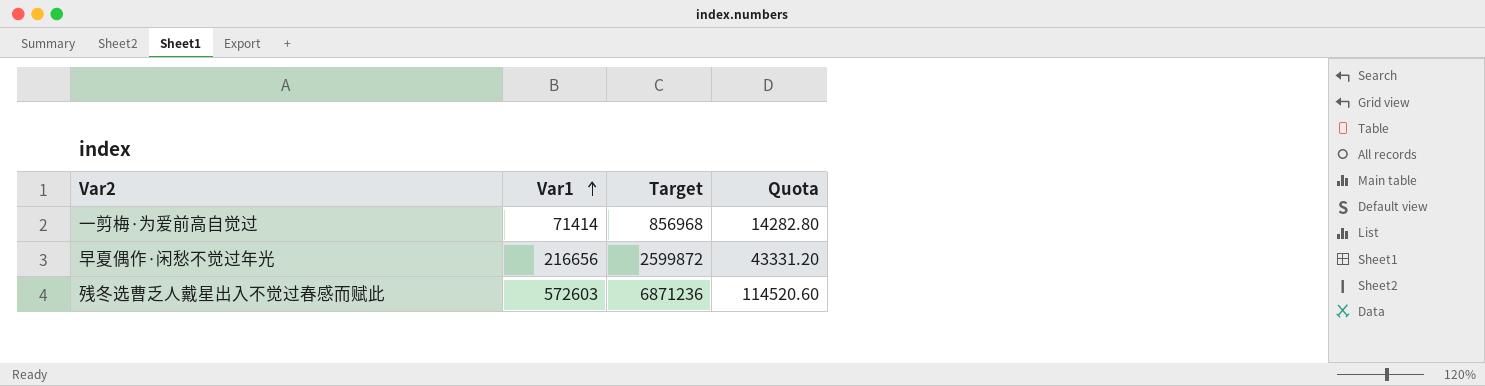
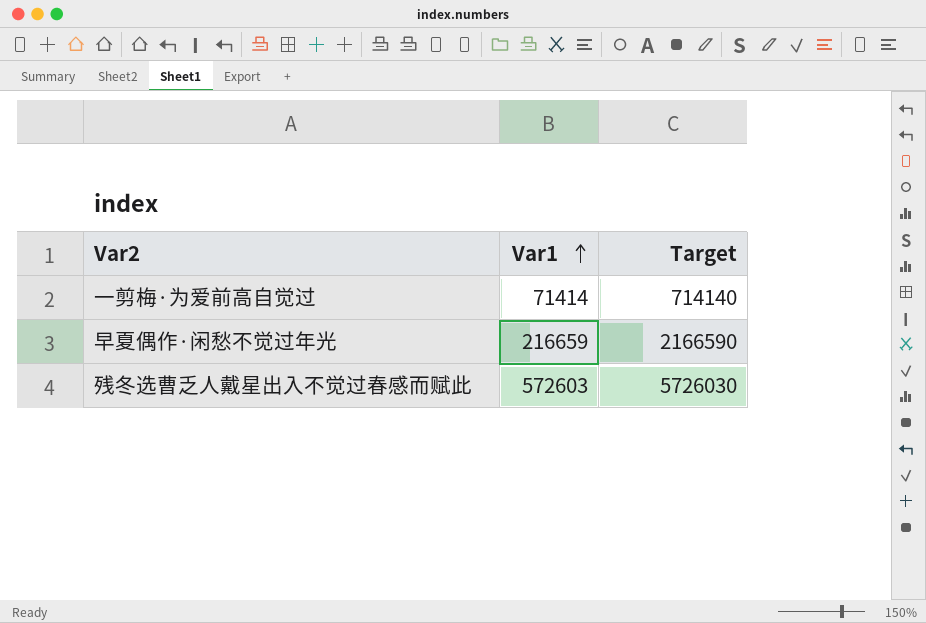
column Quota | formula: [Var1] * 0.2 -> none
column Target | formula: [Var1] * 12 -> [Var1] * 10
早夏偶作·闲愁不觉过年光 | Var1: 216656 -> 216659

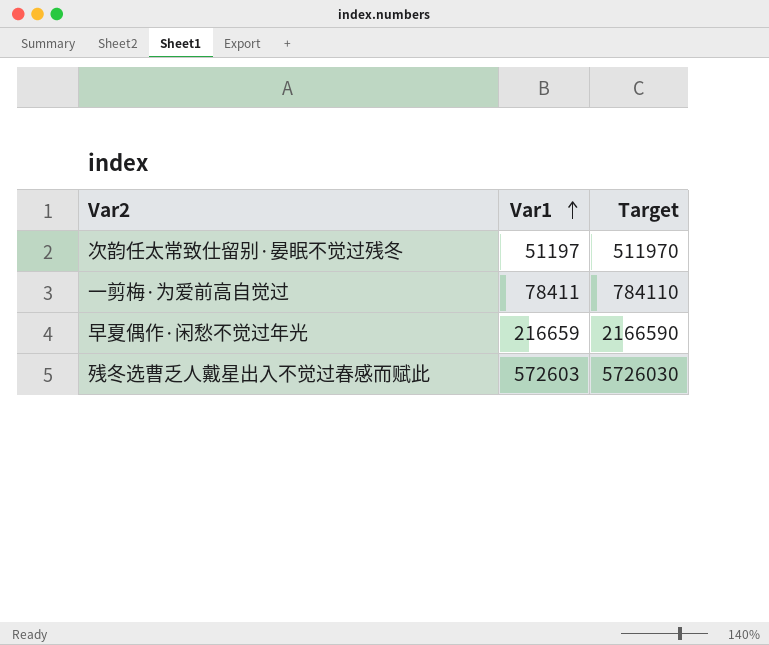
row 次韵任太常致仕留别·晏眠不觉过残冬: none -> 51197 | 511970
一剪梅·为爱前高自觉过 | Var1: 71414 -> 78411
一剪梅·为爱前高自觉过 | Target: 714140 -> 784110

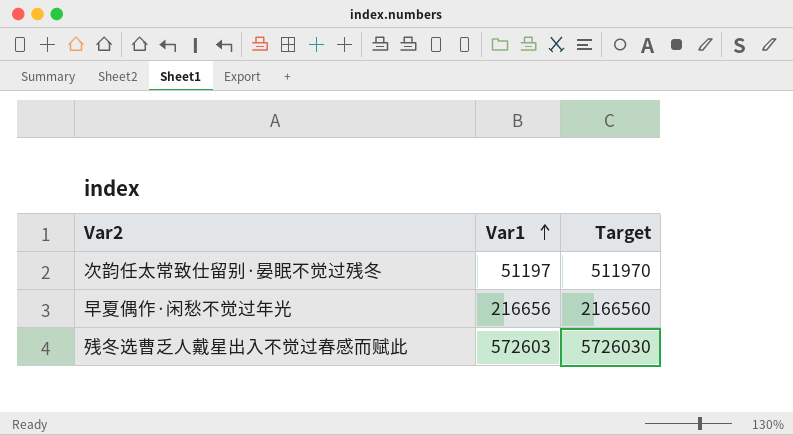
row 一剪梅·为爱前高自觉过: 78411 | 784110 -> none
早夏偶作·闲愁不觉过年光 | Var1: 216659 -> 216656
早夏偶作·闲愁不觉过年光 | Target: 2166590 -> 2166560

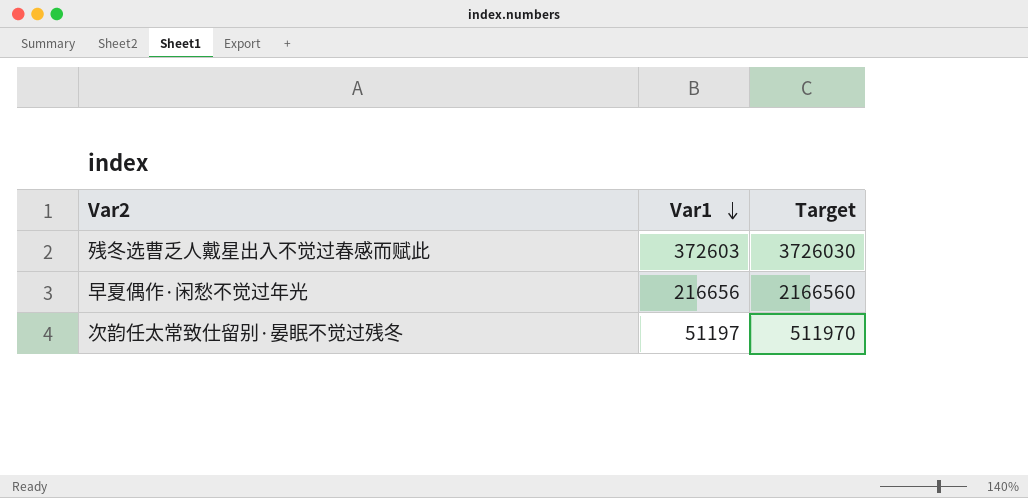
row order: Var1 ascending -> Var1 descending
残冬选曹乏人戴星出入不觉过春感而赋此 | Var1: 572603 -> 372603
残冬选曹乏人戴星出入不觉过春感而赋此 | Target: 5726030 -> 3726030

